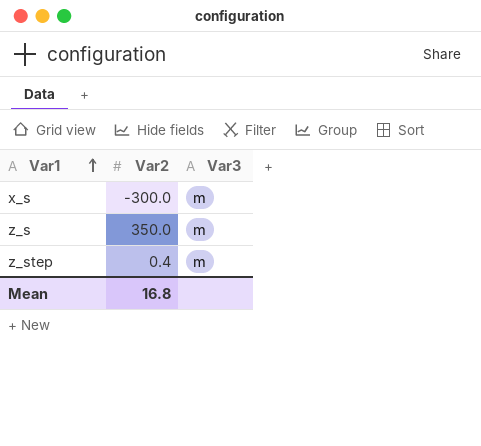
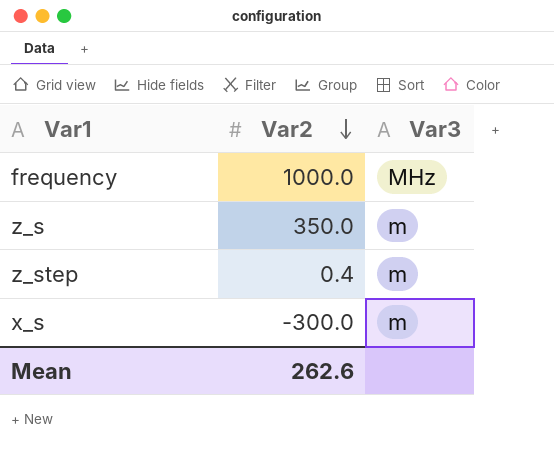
row order: Var1 ascending -> Var2 descending
row frequency: none -> 1000.0 | MHz
Mean | Var2: 16.8 -> 262.6

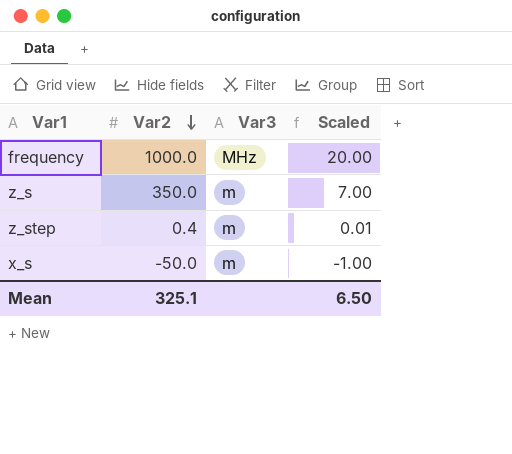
column Scaled | formula: none -> [Var2] * 0.02
x_s | Var2: -300.0 -> -50.0
Mean | Var2: 262.6 -> 325.1

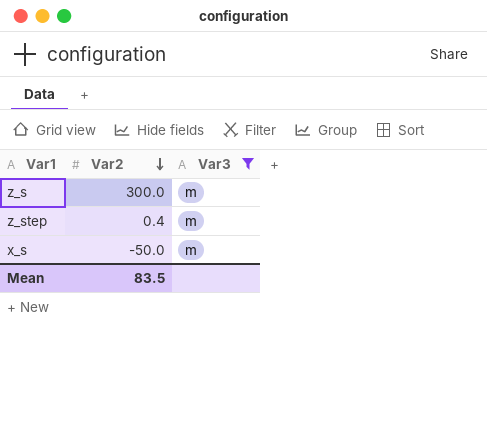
filter: none -> Var3 = m
column Scaled | formula: [Var2] * 0.02 -> none
z_s | Var2: 350.0 -> 300.0
Mean | Var2: 325.1 -> 83.5

